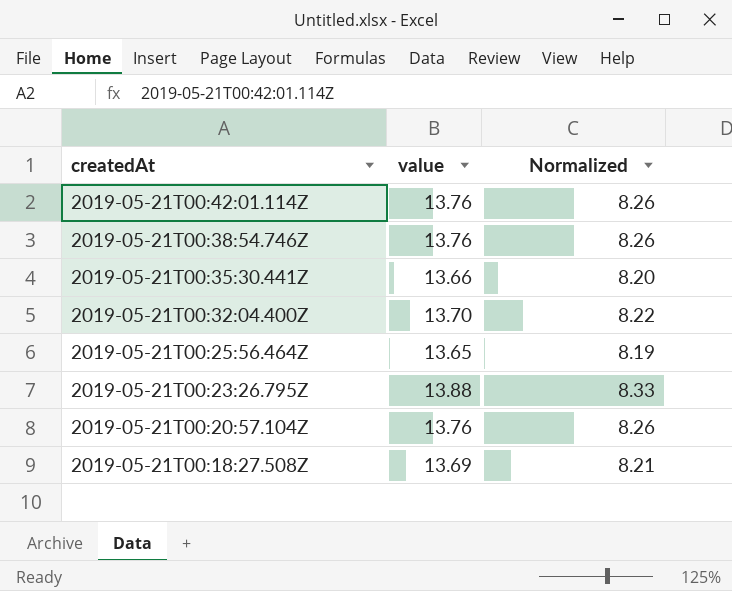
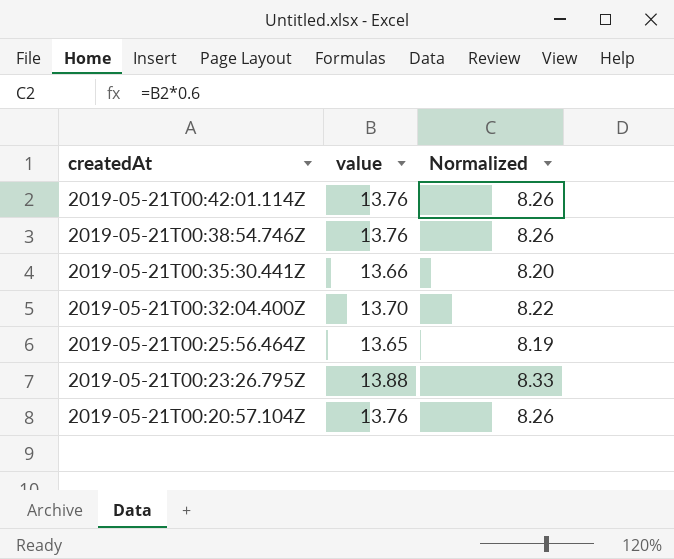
row 2019-05-21T00:18:27.508Z: 13.69 | 8.21 -> none

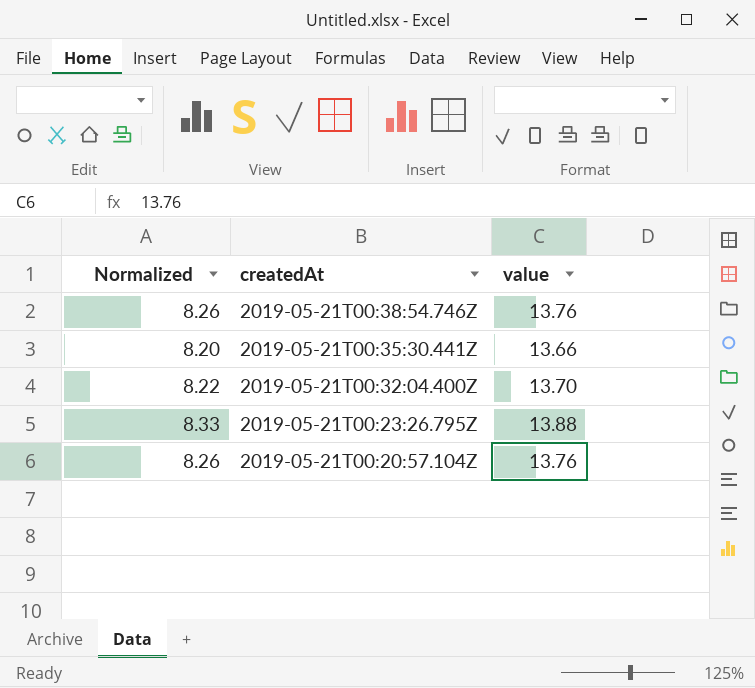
column Normalized | position: 3 -> 1
row 2019-05-21T00:42:01.114Z: 13.76 | 8.26 -> none
row 2019-05-21T00:25:56.464Z: 13.65 | 8.19 -> none

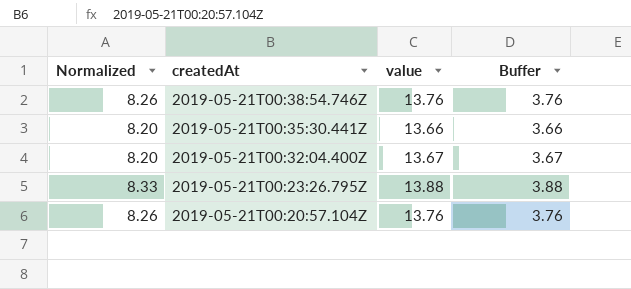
column Buffer | formula: none -> [value] - 10
2019-05-21T00:32:04.400Z | Normalized: 8.22 -> 8.20
2019-05-21T00:32:04.400Z | value: 13.70 -> 13.67

